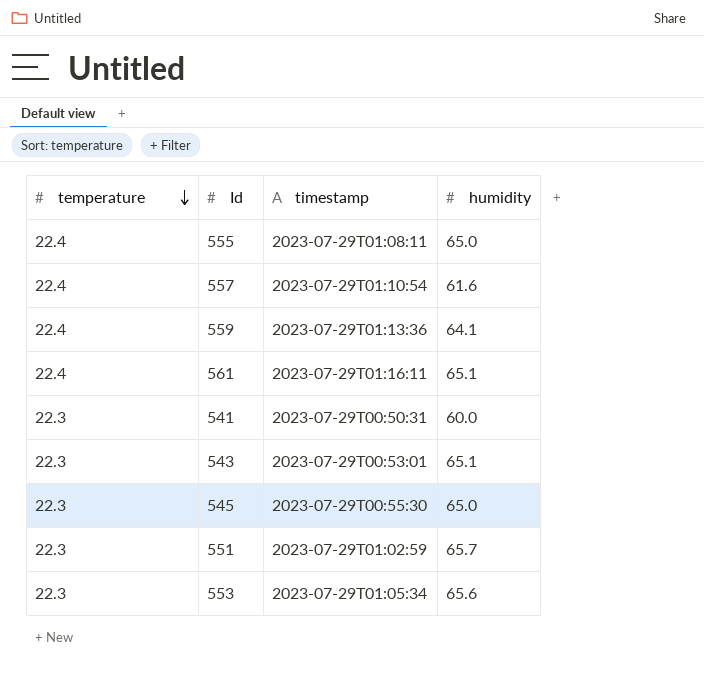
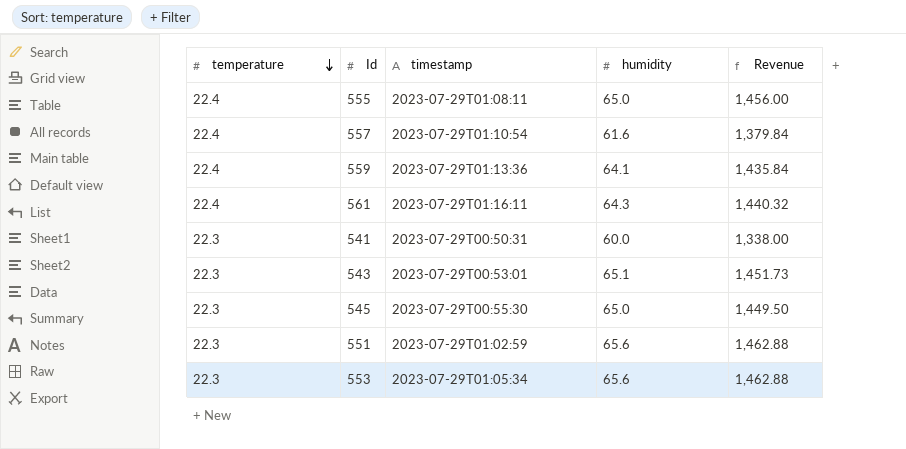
column Revenue | formula: none -> [temperature] * [humidity]
561 | humidity: 65.1 -> 64.3
551 | humidity: 65.7 -> 65.6

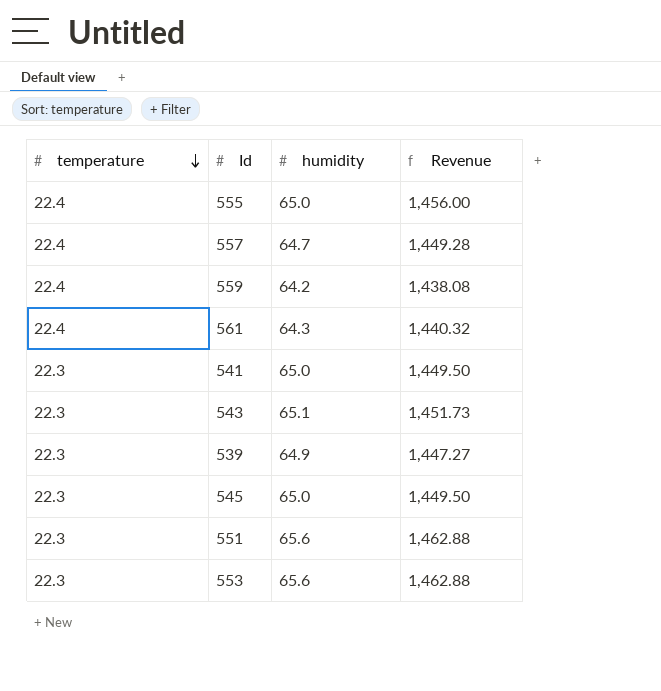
column timestamp | position: 3 -> none
557 | humidity: 61.6 -> 64.7
557 | Revenue: 1,379.84 -> 1,449.28
559 | humidity: 64.1 -> 64.2
559 | Revenue: 1,435.84 -> 1,438.08
541 | humidity: 60.0 -> 65.0
541 | Revenue: 1,338.00 -> 1,449.50
row 539: none -> 22.3 | 64.9 | 1,447.27

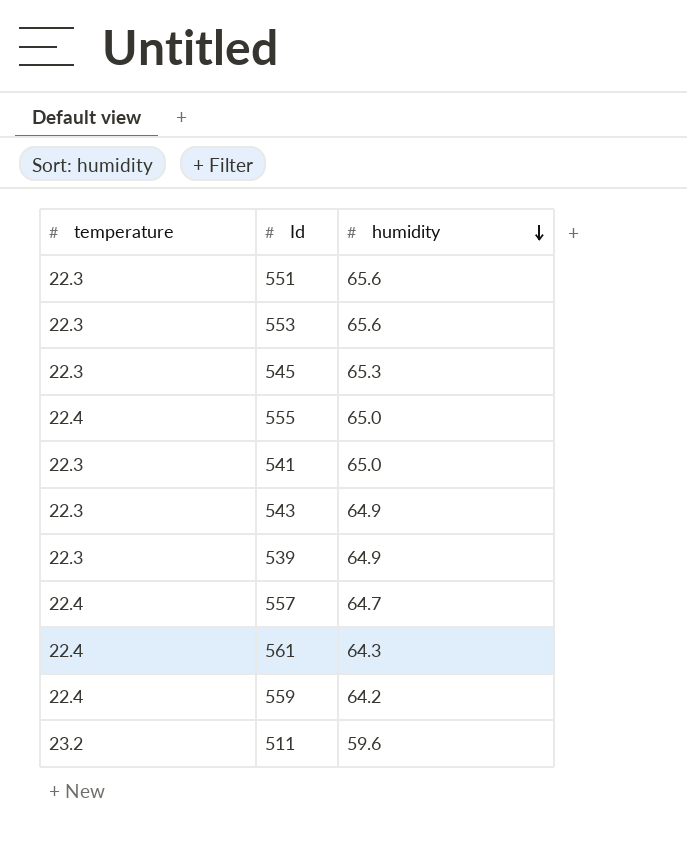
row order: temperature descending -> humidity descending
column Revenue | formula: [temperature] * [humidity] -> none
545 | humidity: 65.0 -> 65.3
543 | humidity: 65.1 -> 64.9
row 511: none -> 23.2 | 59.6

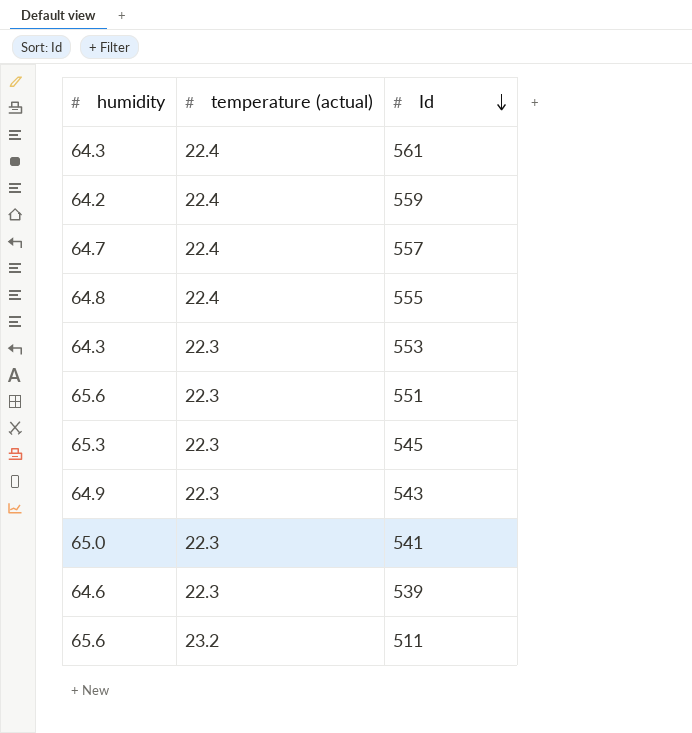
row order: humidity descending -> Id descending
column humidity | position: 3 -> 1
column name: temperature -> temperature (actual)
555 | humidity: 65.0 -> 64.8
553 | humidity: 65.6 -> 64.3
539 | humidity: 64.9 -> 64.6
511 | humidity: 59.6 -> 65.6

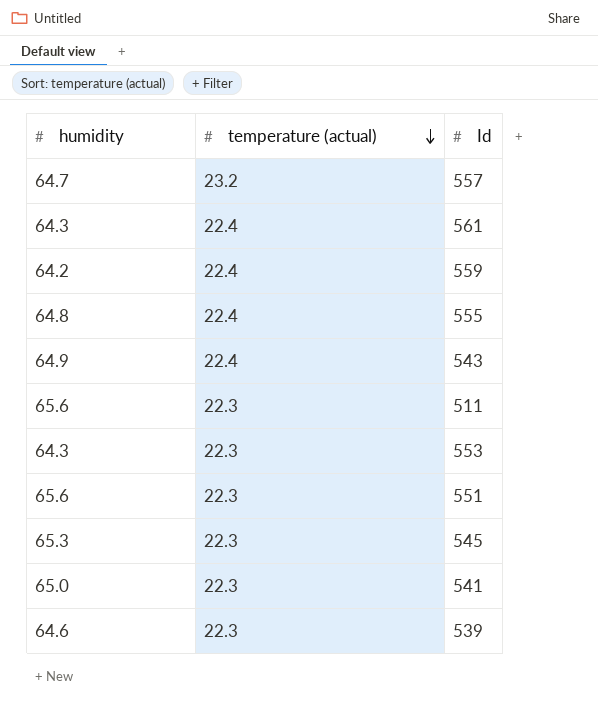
row order: Id descending -> temperature (actual) descending
557 | temperature (actual): 22.4 -> 23.2
543 | temperature (actual): 22.3 -> 22.4
511 | temperature (actual): 23.2 -> 22.3

